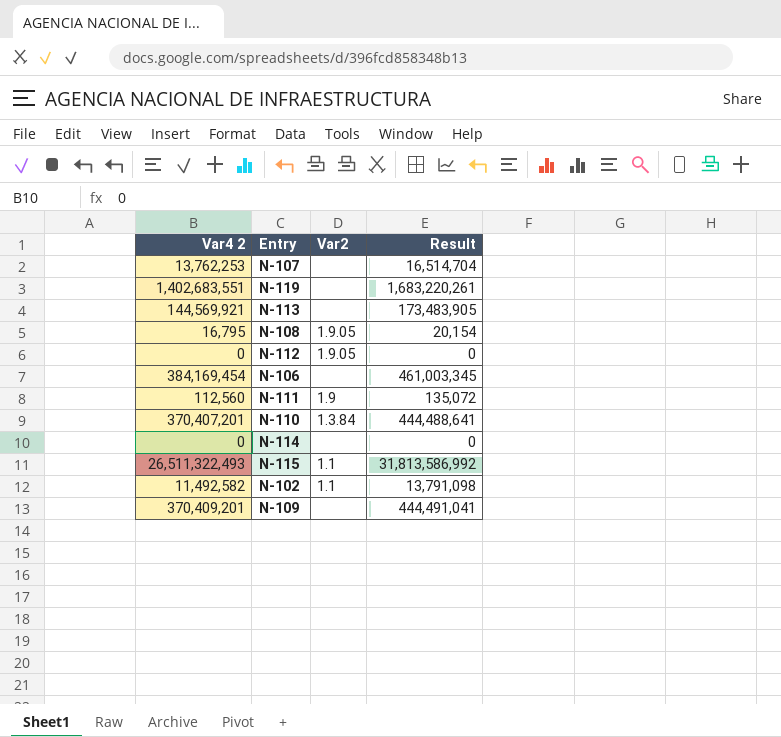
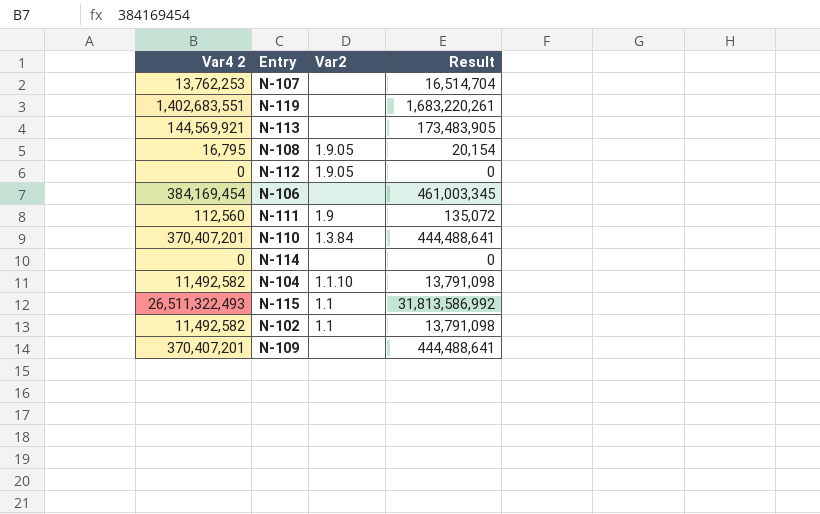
row N-104: none -> 11,492,582 | 1.1.10 | 13,791,098
N-109 | Var4 2: 370,409,201 -> 370,407,201
N-109 | Result: 444,491,041 -> 444,488,641

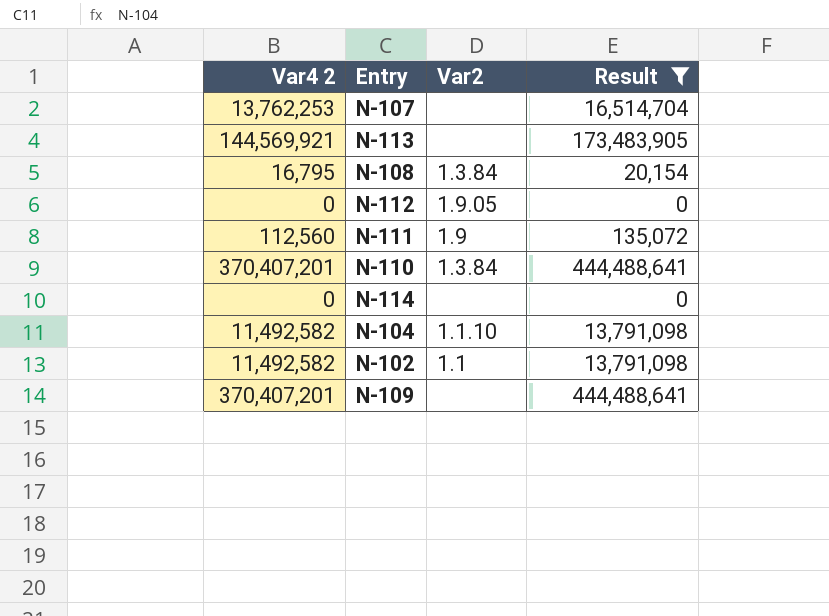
filter: none -> Result <= 444,488,641
N-108 | Var2: 1.9.05 -> 1.3.84

